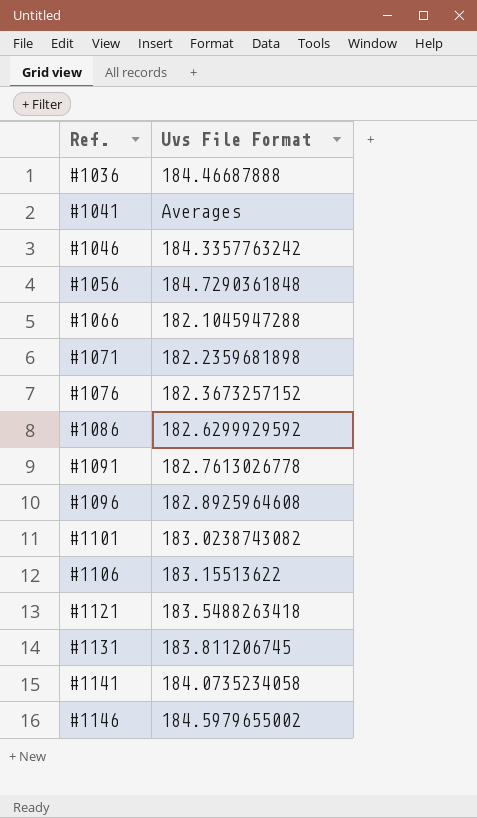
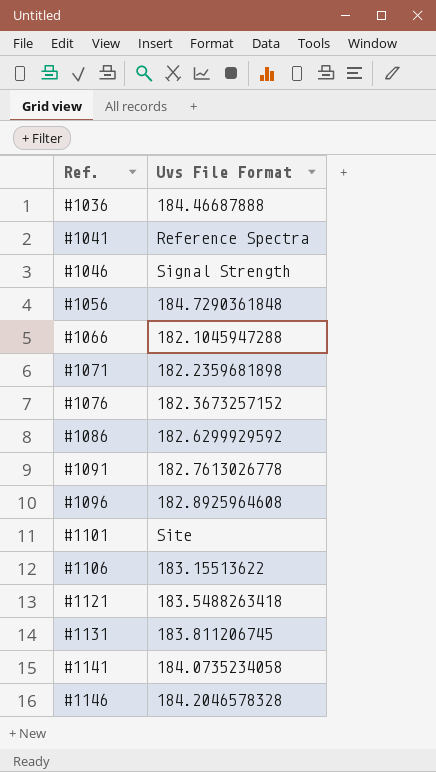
#1041 | Uvs File Format: Averages -> Reference Spectra
#1046 | Uvs File Format: 184.3357763242 -> Signal Strength
#1101 | Uvs File Format: 183.0238743082 -> Site
#1146 | Uvs File Format: 184.5979655002 -> 184.2046578328

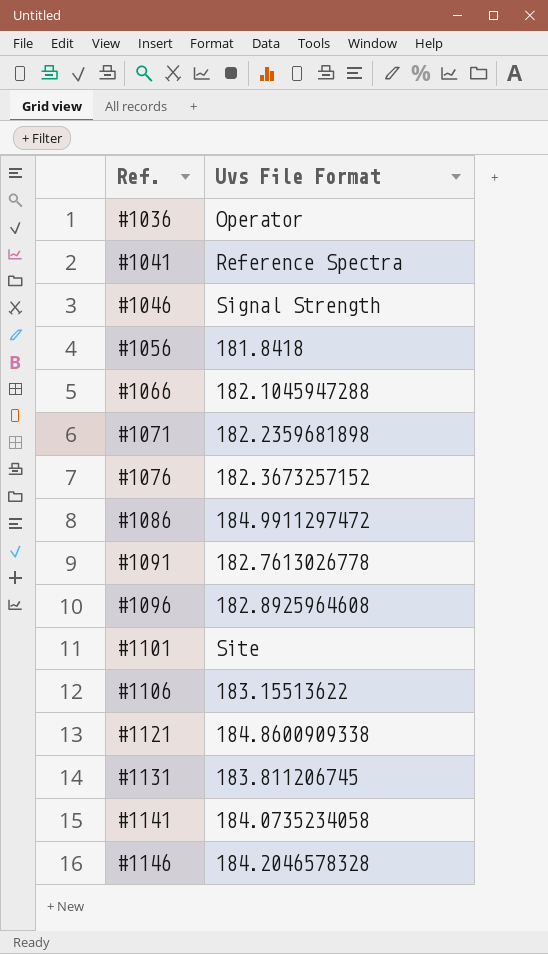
#1036 | Uvs File Format: 184.46687888 -> Operator
#1056 | Uvs File Format: 184.7290361848 -> 181.8418
#1086 | Uvs File Format: 182.6299929592 -> 184.9911297472
#1121 | Uvs File Format: 183.5488263418 -> 184.8600909338

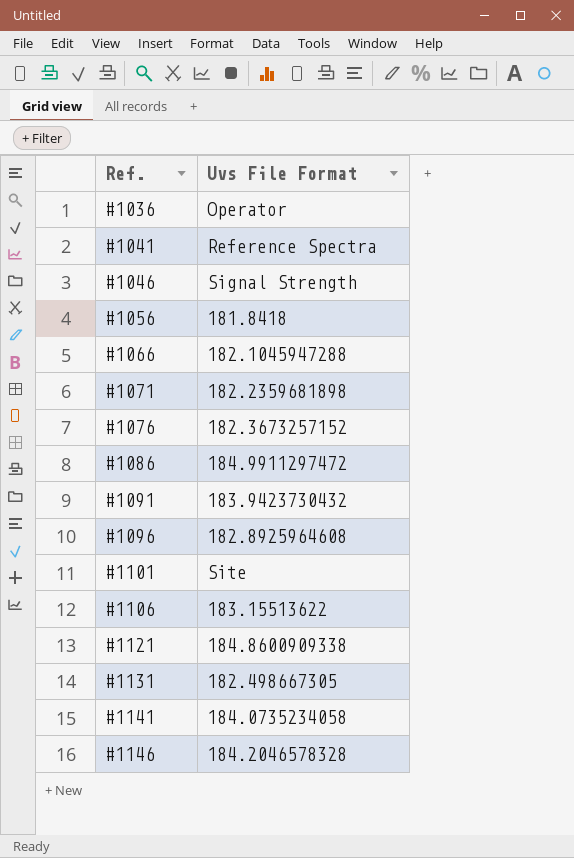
#1091 | Uvs File Format: 182.7613026778 -> 183.9423730432
#1131 | Uvs File Format: 183.811206745 -> 182.498667305

